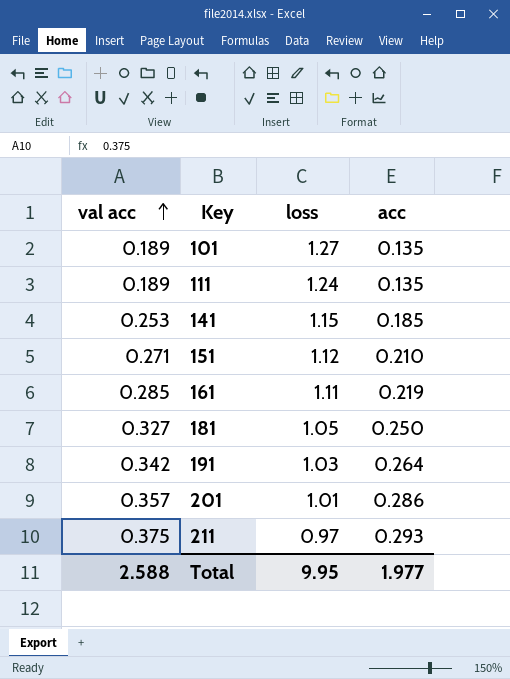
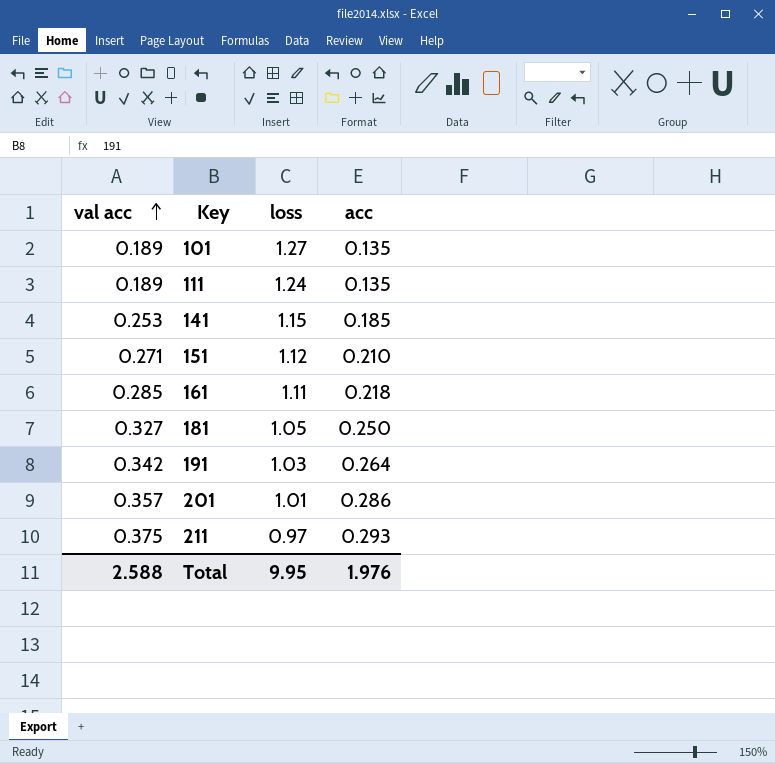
161 | acc: 0.219 -> 0.218
Total | acc: 1.977 -> 1.976

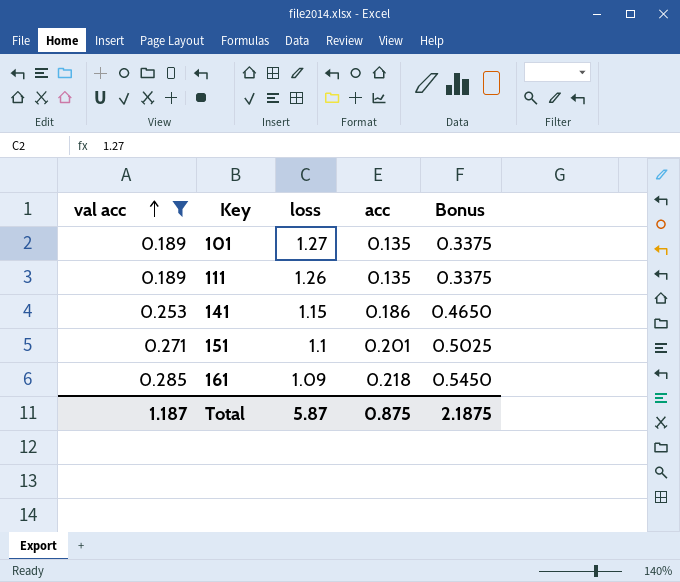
filter: none -> val acc <= 0.285
column Bonus | formula: none -> [acc] * 2.5
111 | loss: 1.24 -> 1.26
141 | acc: 0.185 -> 0.186
151 | loss: 1.12 -> 1.1
151 | acc: 0.210 -> 0.201
161 | loss: 1.11 -> 1.09
Total | val acc: 2.588 -> 1.187
Total | loss: 9.95 -> 5.87
Total | acc: 1.976 -> 0.875

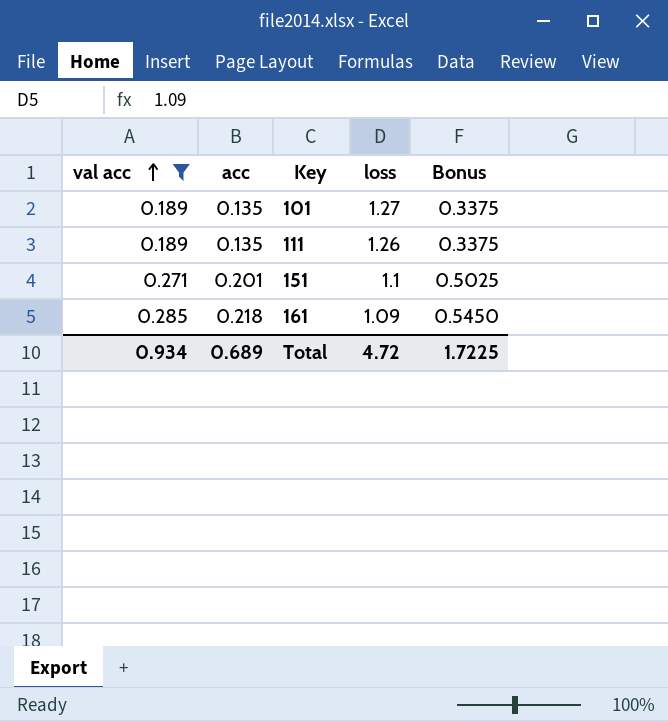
column acc | position: 4 -> 2
row 141: 0.253 | 1.15 | 0.186 | 0.4650 -> none
Total | val acc: 1.187 -> 0.934
Total | acc: 0.875 -> 0.689
Total | loss: 5.87 -> 4.72
Total | Bonus: 2.1875 -> 1.7225

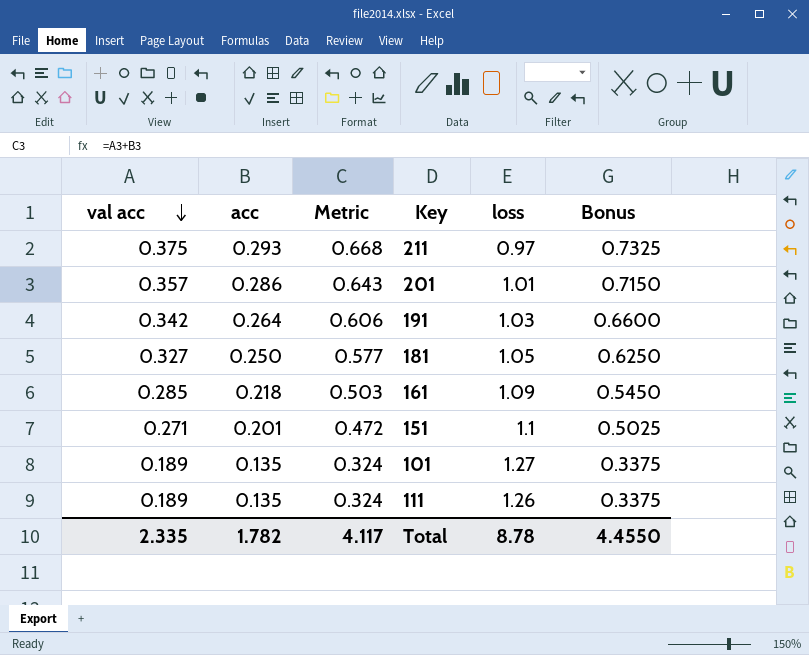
filter: val acc <= 0.285 -> none
row order: val acc ascending -> val acc descending
column Metric | formula: none -> [val acc] + [acc]
Total | val acc: 0.934 -> 2.335
Total | acc: 0.689 -> 1.782
Total | loss: 4.72 -> 8.78
Total | Bonus: 1.7225 -> 4.4550

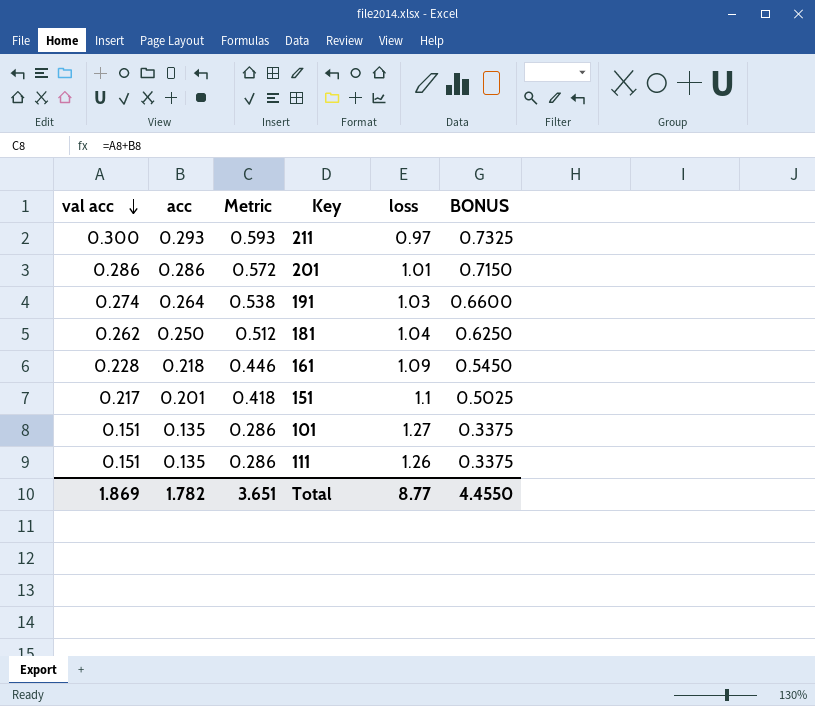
column name: Bonus -> BONUS
211 | val acc: 0.375 -> 0.300
211 | Metric: 0.668 -> 0.593
201 | val acc: 0.357 -> 0.286
201 | Metric: 0.643 -> 0.572
191 | val acc: 0.342 -> 0.274
191 | Metric: 0.606 -> 0.538
181 | val acc: 0.327 -> 0.262
181 | Metric: 0.577 -> 0.512
181 | loss: 1.05 -> 1.04
161 | val acc: 0.285 -> 0.228
161 | Metric: 0.503 -> 0.446
151 | val acc: 0.271 -> 0.217
151 | Metric: 0.472 -> 0.418
101 | val acc: 0.189 -> 0.151
101 | Metric: 0.324 -> 0.286
111 | val acc: 0.189 -> 0.151
111 | Metric: 0.324 -> 0.286
Total | val acc: 2.335 -> 1.869
Total | Metric: 4.117 -> 3.651
Total | loss: 8.78 -> 8.77

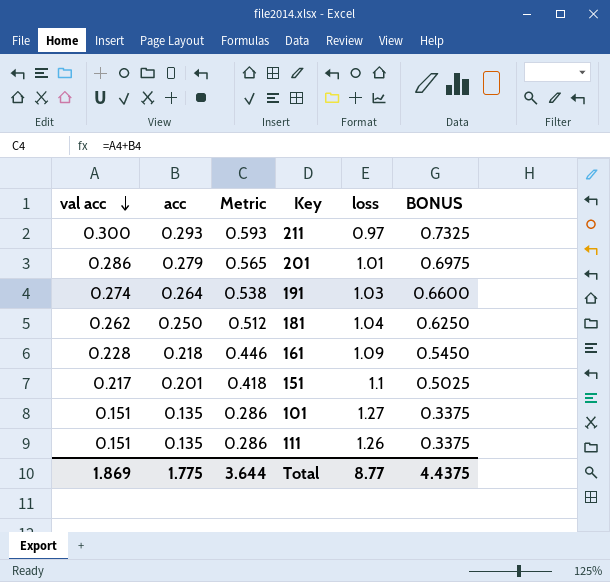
201 | acc: 0.286 -> 0.279
201 | Metric: 0.572 -> 0.565
201 | BONUS: 0.7150 -> 0.6975
Total | acc: 1.782 -> 1.775
Total | Metric: 3.651 -> 3.644
Total | BONUS: 4.4550 -> 4.4375

